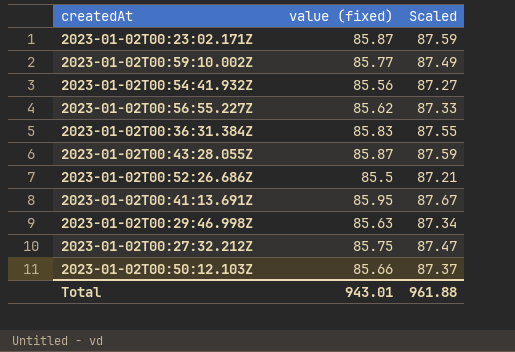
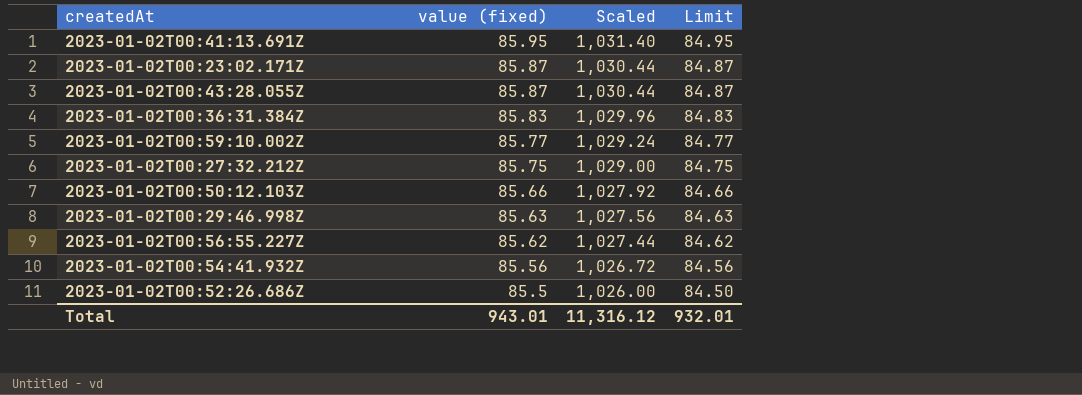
row order: none -> value (fixed) descending
column Scaled | formula: [value (fixed)] * 1.02 -> [value (fixed)] * 12
column Limit | formula: none -> [value (fixed)] - 1
Total | Scaled: 961.88 -> 11,316.12

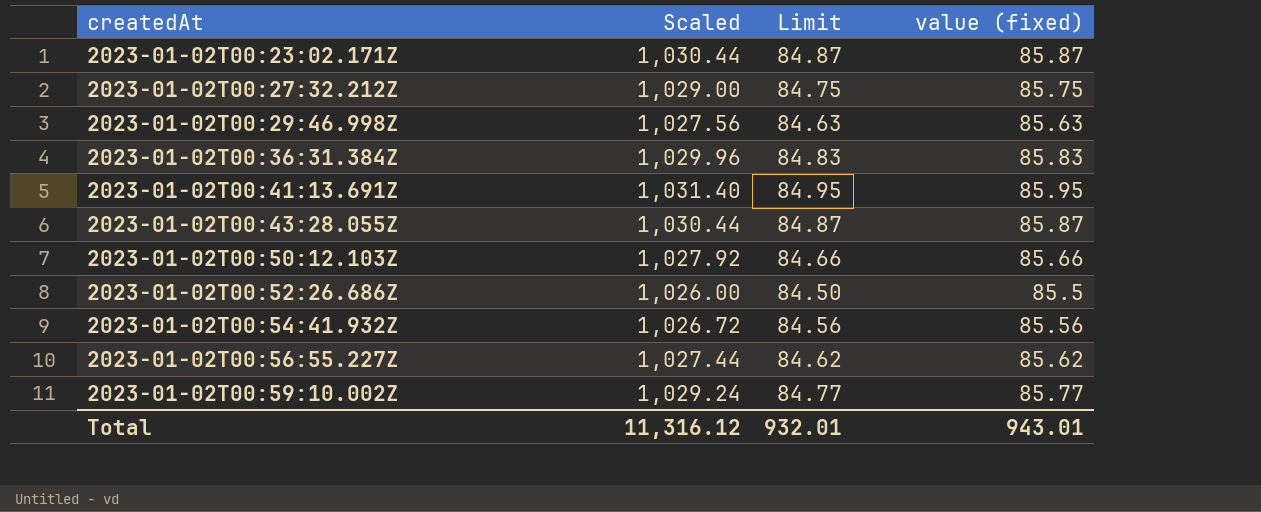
row order: value (fixed) descending -> createdAt ascending
column value (fixed) | position: 2 -> 4

